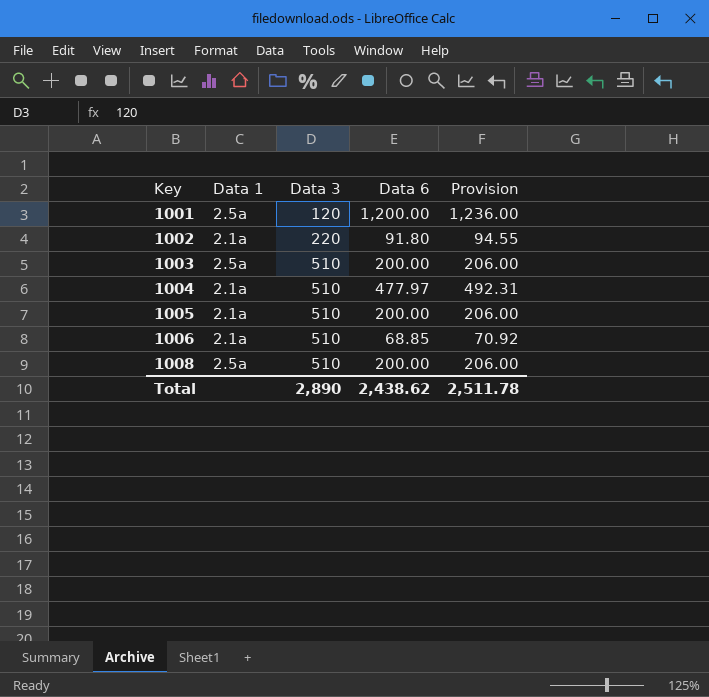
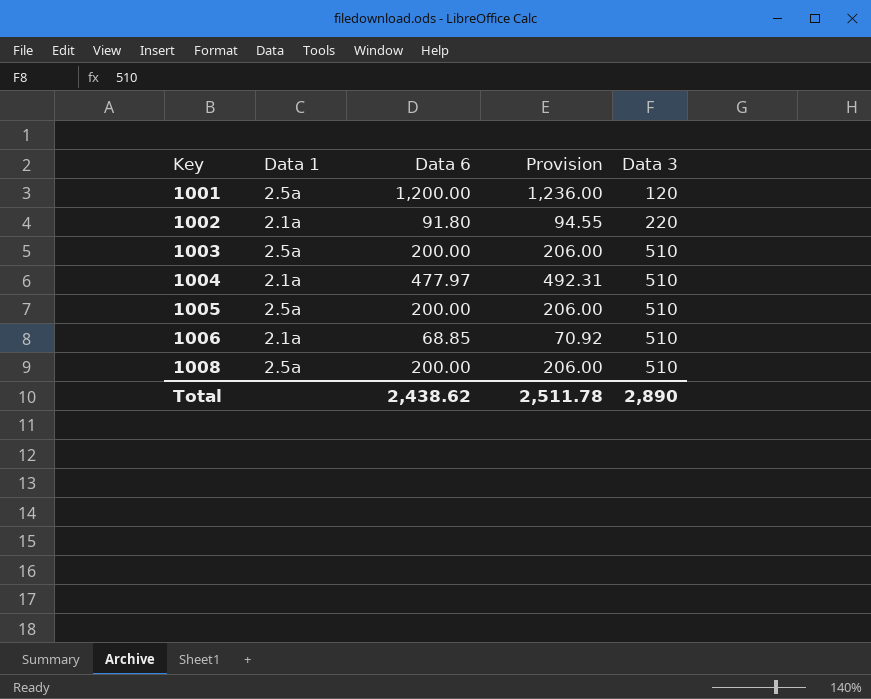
column Data 3 | position: 3 -> 5
1005 | Data 1: 2.1a -> 2.5a

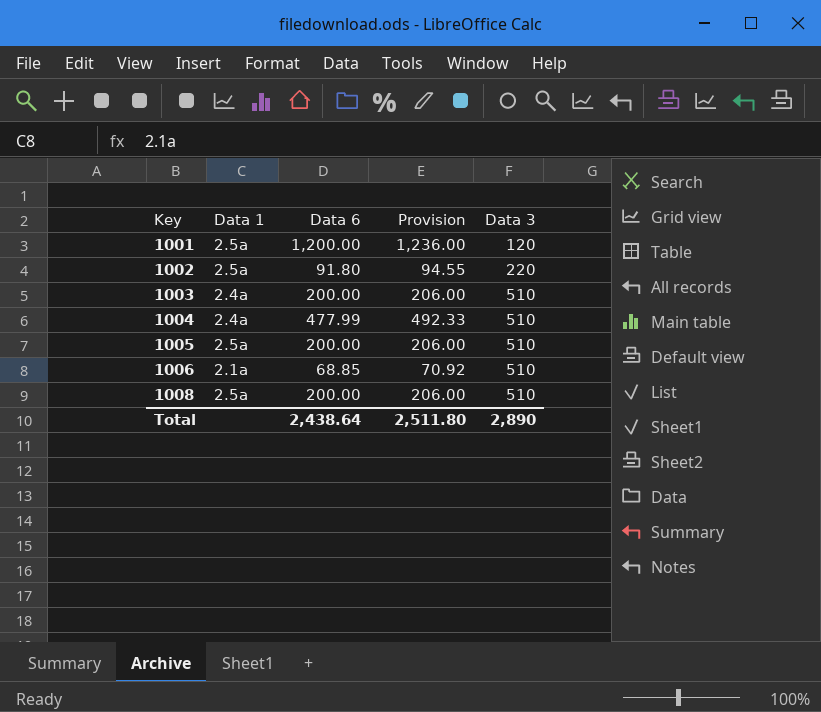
1002 | Data 1: 2.1a -> 2.5a
1003 | Data 1: 2.5a -> 2.4a
1004 | Data 1: 2.1a -> 2.4a
1004 | Data 6: 477.97 -> 477.99
1004 | Provision: 492.31 -> 492.33
Total | Data 6: 2,438.62 -> 2,438.64
Total | Provision: 2,511.78 -> 2,511.80

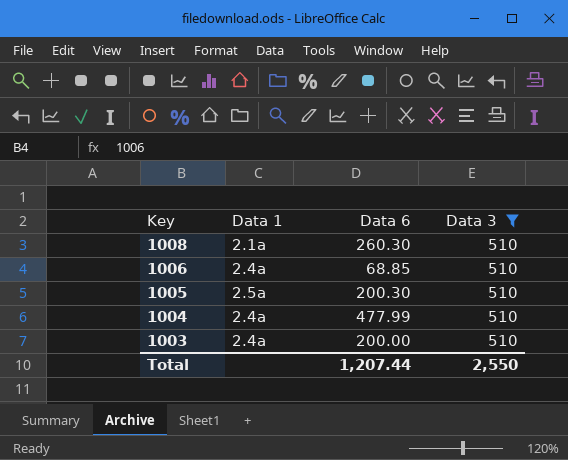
filter: none -> Data 3 = 510
row order: Key ascending -> Key descending
column Provision | formula: [Data 6] * 1.03 -> none
1008 | Data 1: 2.5a -> 2.1a
1008 | Data 6: 200.00 -> 260.30
1006 | Data 1: 2.1a -> 2.4a
1005 | Data 6: 200.00 -> 200.30
Total | Data 6: 2,438.64 -> 1,207.44
Total | Data 3: 2,890 -> 2,550

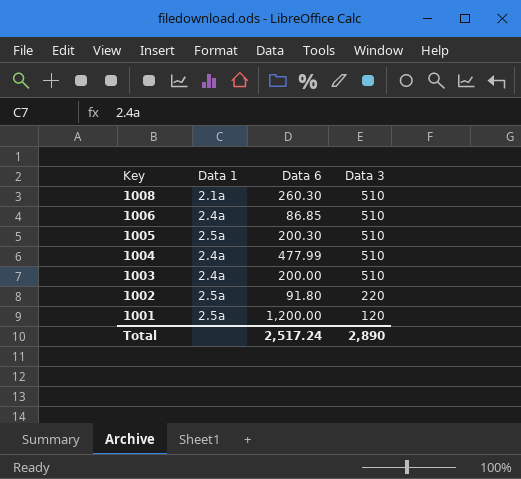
filter: Data 3 = 510 -> none
1006 | Data 6: 68.85 -> 86.85
Total | Data 6: 1,207.44 -> 2,517.24
Total | Data 3: 2,550 -> 2,890

